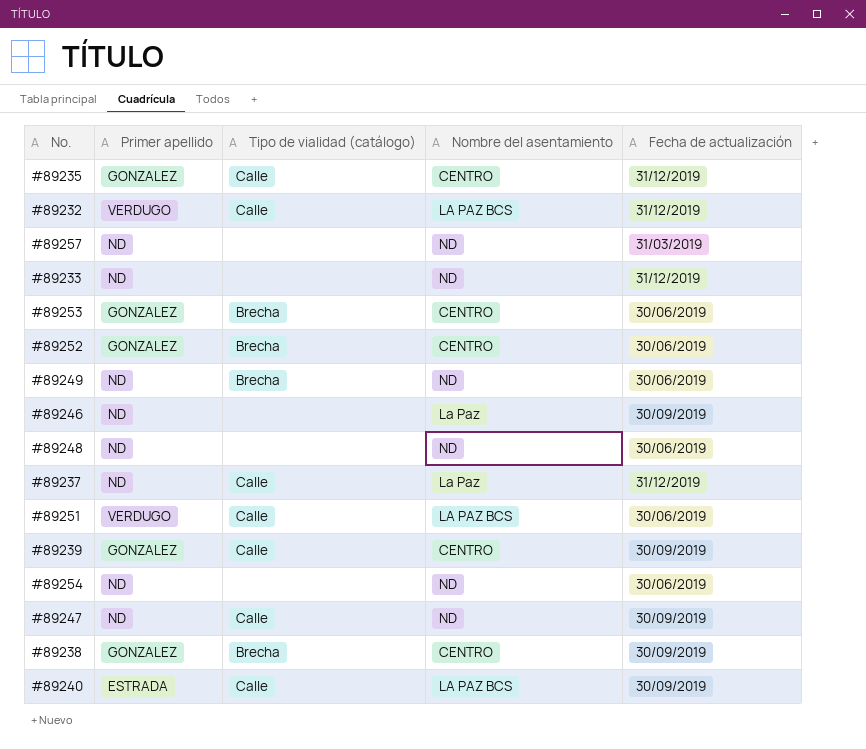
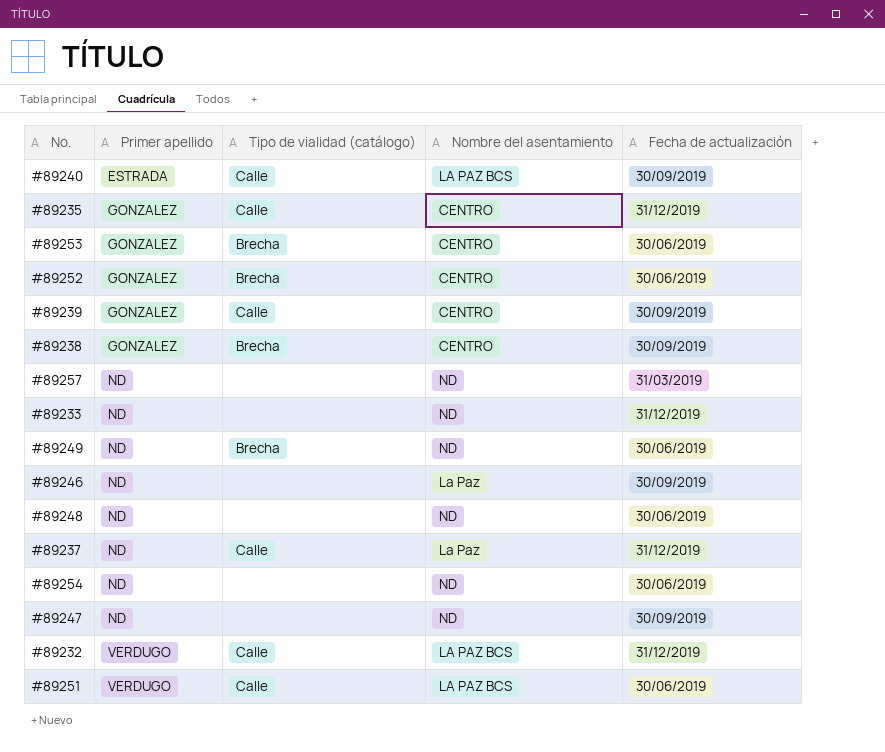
row order: none -> Primer apellido ascending
#89247 | Tipo de vialidad (catálogo): Calle -> none

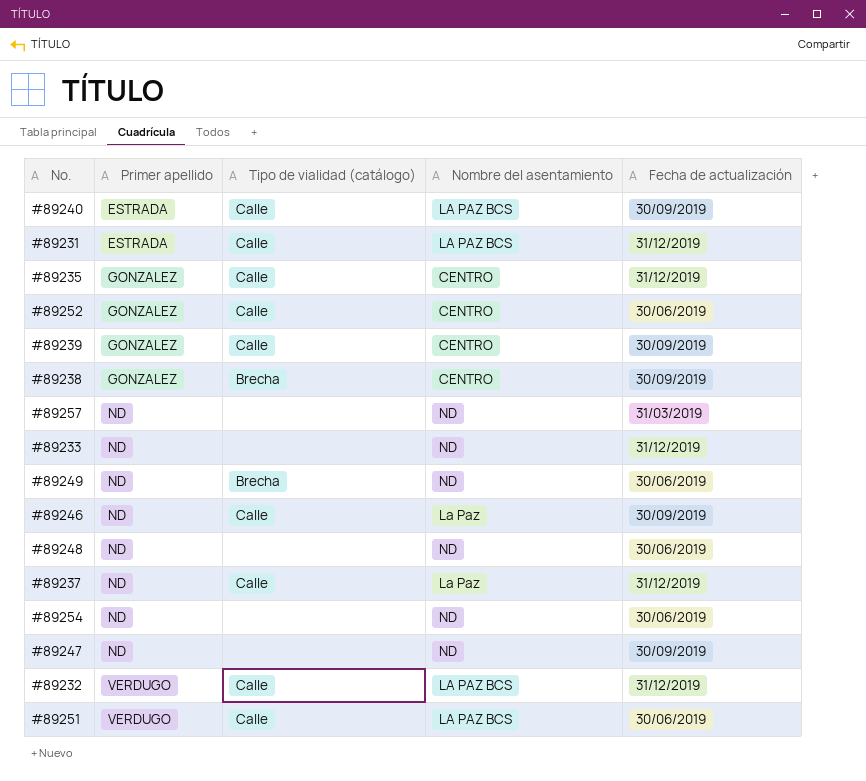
row #89253: GONZALEZ | Brecha | CENTRO | 30/06/2019 -> none
row #89231: none -> ESTRADA | Calle | LA PAZ BCS | 31/12/2019
#89252 | Tipo de vialidad (catálogo): Brecha -> Calle
#89246 | Tipo de vialidad (catálogo): none -> Calle

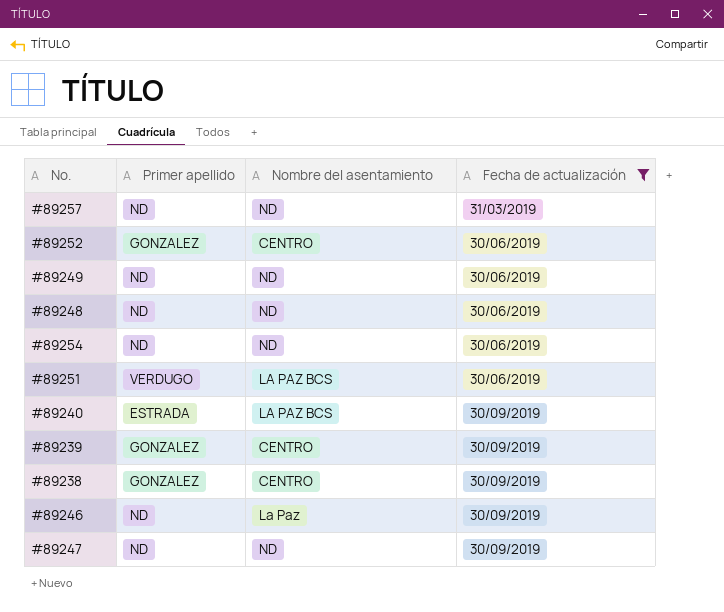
filter: none -> Fecha de actualización != 31/12/2019
row order: Primer apellido ascending -> Fecha de actualización ascending
column Tipo de vialidad (catálogo) | position: 3 -> none

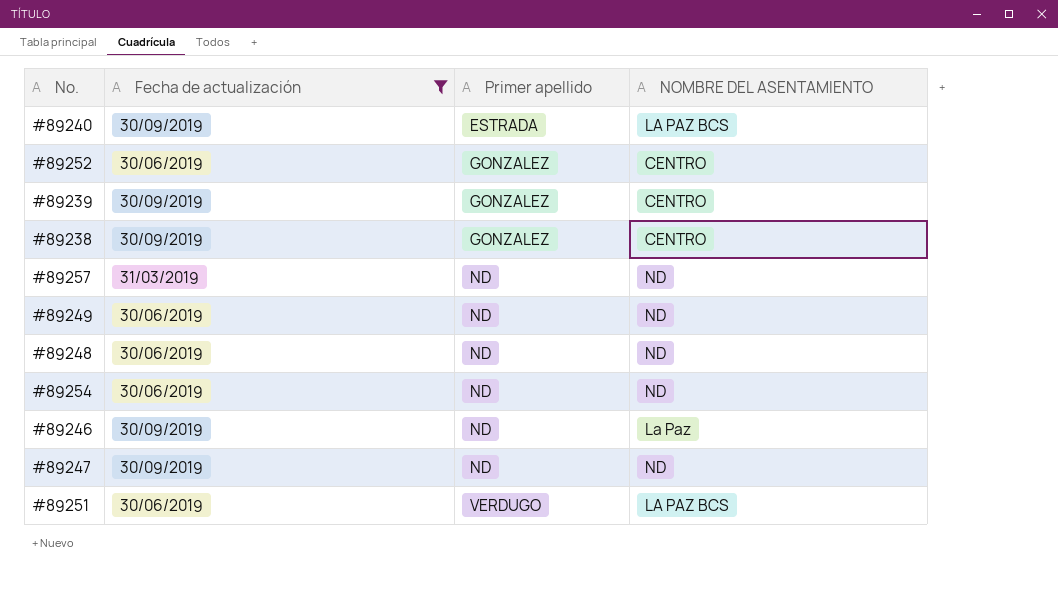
row order: Fecha de actualización ascending -> Primer apellido ascending
column Fecha de actualización | position: 4 -> 2
column name: Nombre del asentamiento -> NOMBRE DEL ASENTAMIENTO

